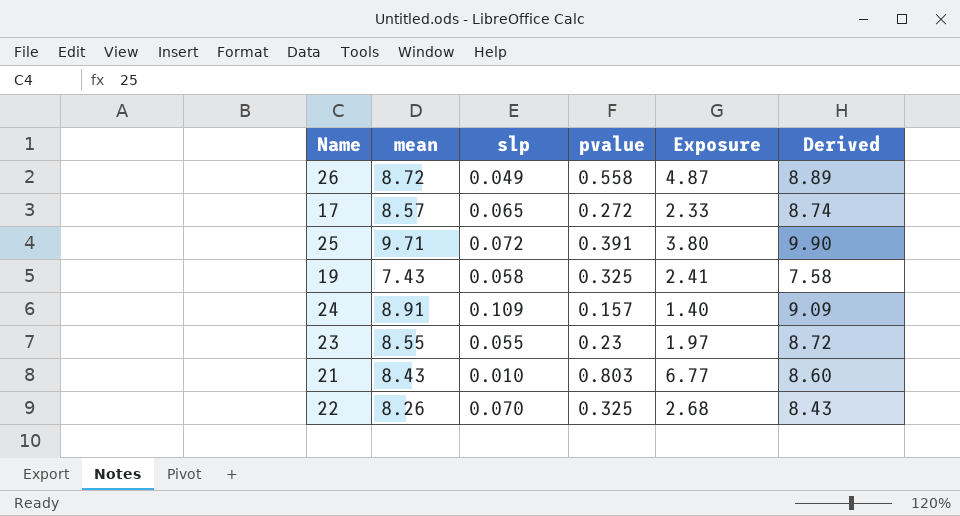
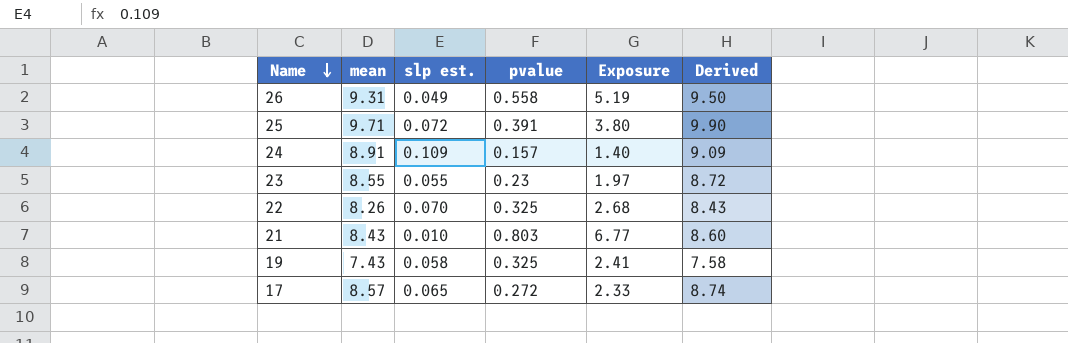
row order: none -> Name descending
column name: slp -> slp est.
26 | mean: 8.72 -> 9.31
26 | Exposure: 4.87 -> 5.19
26 | Derived: 8.89 -> 9.50

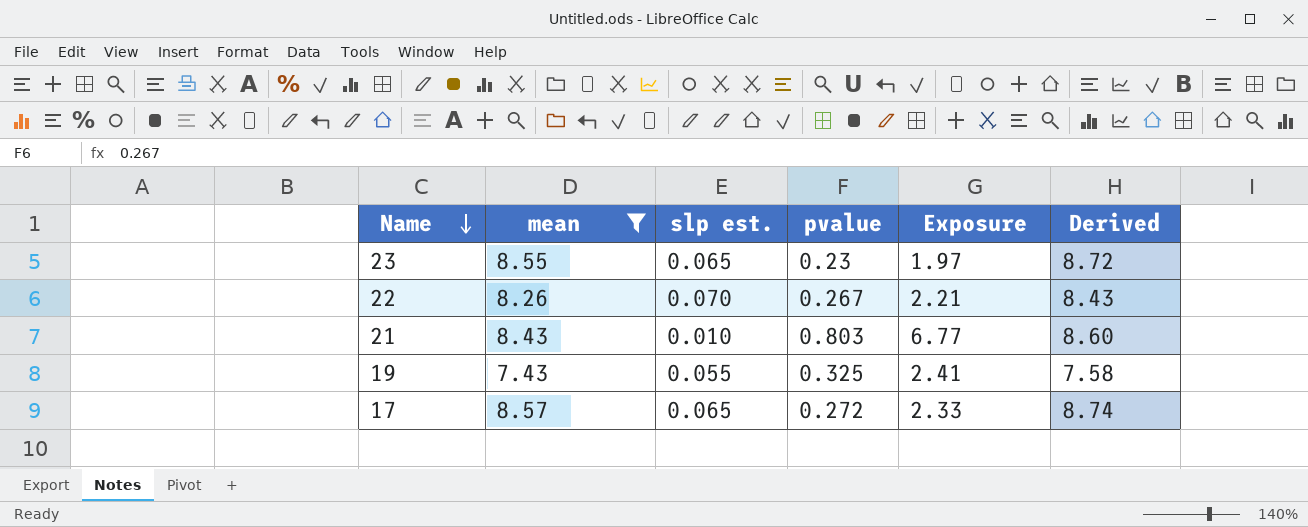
filter: none -> mean <= 8.57
23 | slp est.: 0.055 -> 0.065
22 | pvalue: 0.325 -> 0.267
22 | Exposure: 2.68 -> 2.21
19 | slp est.: 0.058 -> 0.055

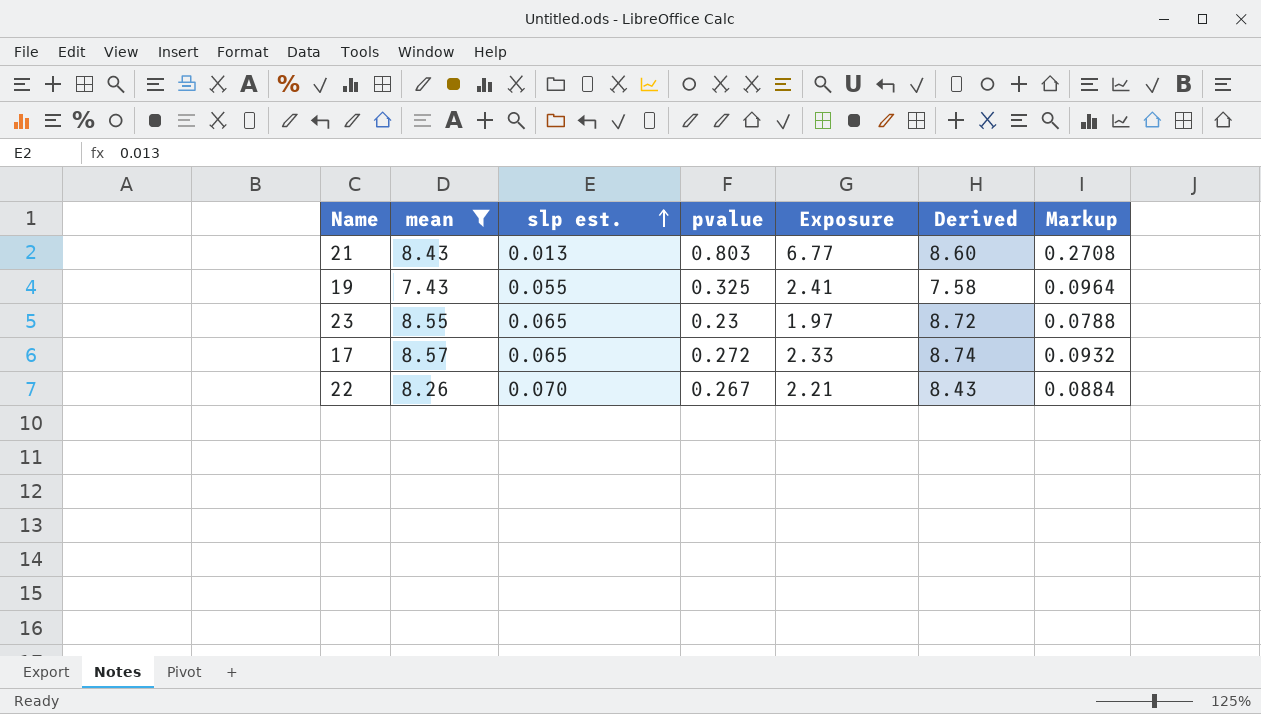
row order: Name descending -> slp est. ascending
column Markup | formula: none -> [Exposure] * 0.04
21 | slp est.: 0.010 -> 0.013

